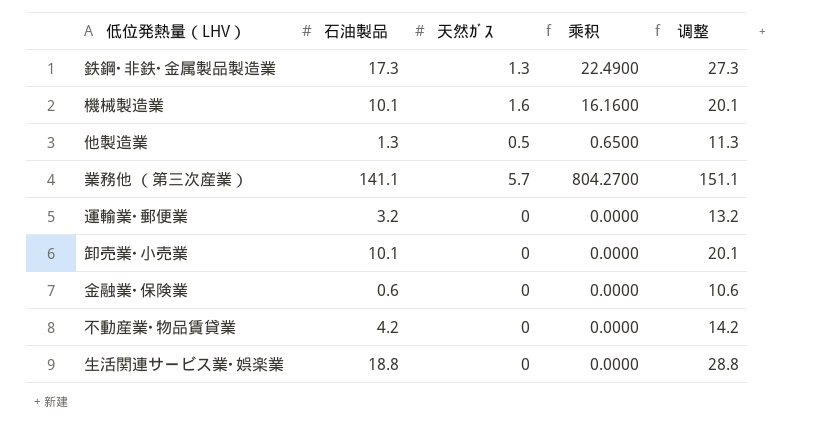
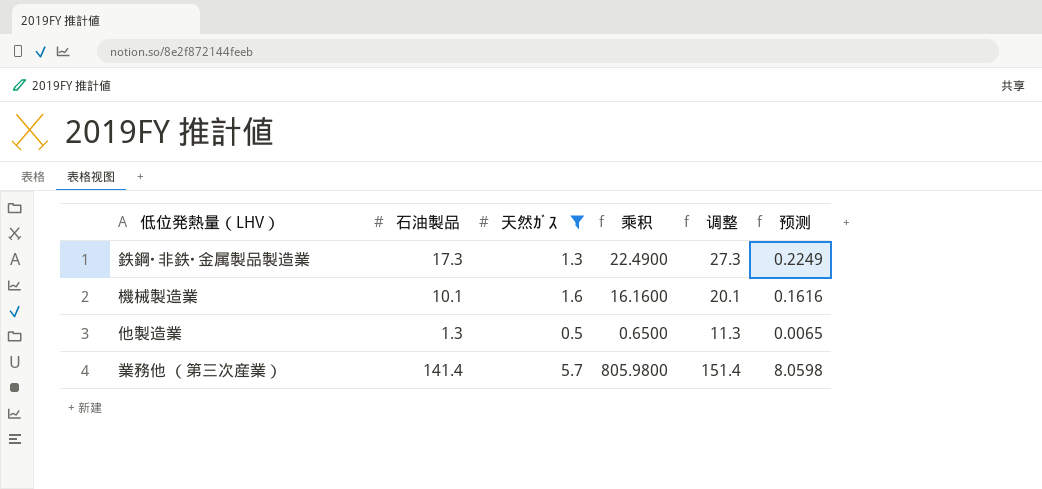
filter: none -> 天然ｶﾞｽ != 0
column 预测 | formula: none -> [乘积] * 0.01
業務他 （第三次産業） | 石油製品: 141.1 -> 141.4
業務他 （第三次産業） | 乘积: 804.2700 -> 805.9800
業務他 （第三次産業） | 调整: 151.1 -> 151.4

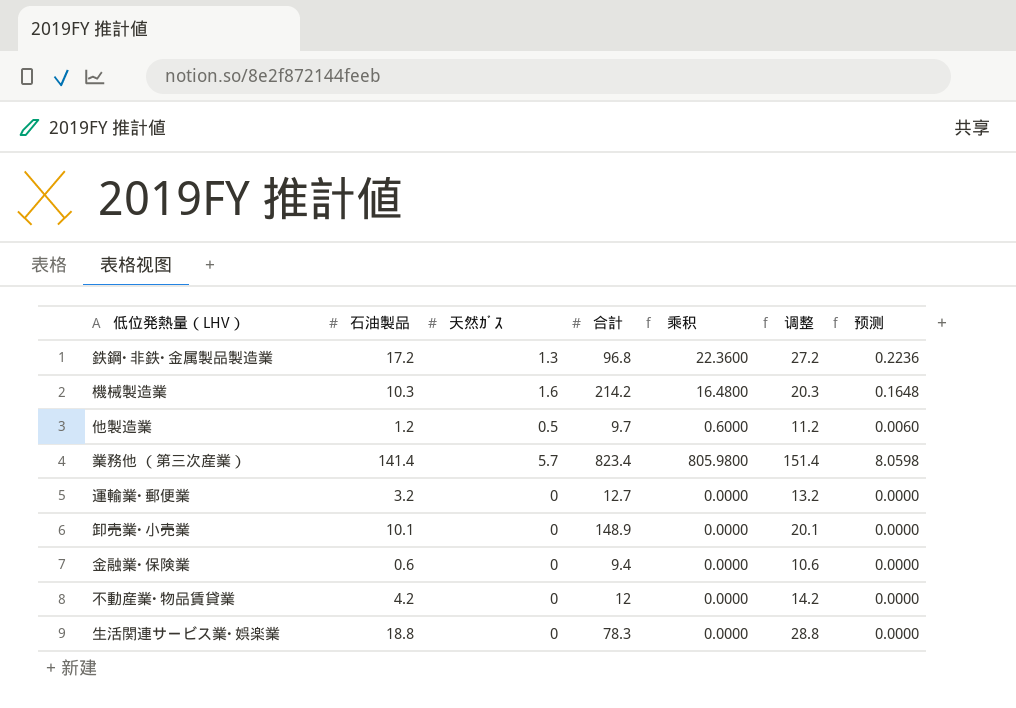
filter: 天然ｶﾞｽ != 0 -> none
column 合計 | position: none -> 4
鉄鋼･非鉄･金属製品製造業 | 石油製品: 17.3 -> 17.2
鉄鋼･非鉄･金属製品製造業 | 乘积: 22.4900 -> 22.3600
鉄鋼･非鉄･金属製品製造業 | 调整: 27.3 -> 27.2
鉄鋼･非鉄･金属製品製造業 | 预测: 0.2249 -> 0.2236
機械製造業 | 石油製品: 10.1 -> 10.3
機械製造業 | 乘积: 16.1600 -> 16.4800
機械製造業 | 调整: 20.1 -> 20.3
機械製造業 | 预测: 0.1616 -> 0.1648
他製造業 | 石油製品: 1.3 -> 1.2
他製造業 | 乘积: 0.6500 -> 0.6000
他製造業 | 调整: 11.3 -> 11.2
他製造業 | 预测: 0.0065 -> 0.0060

